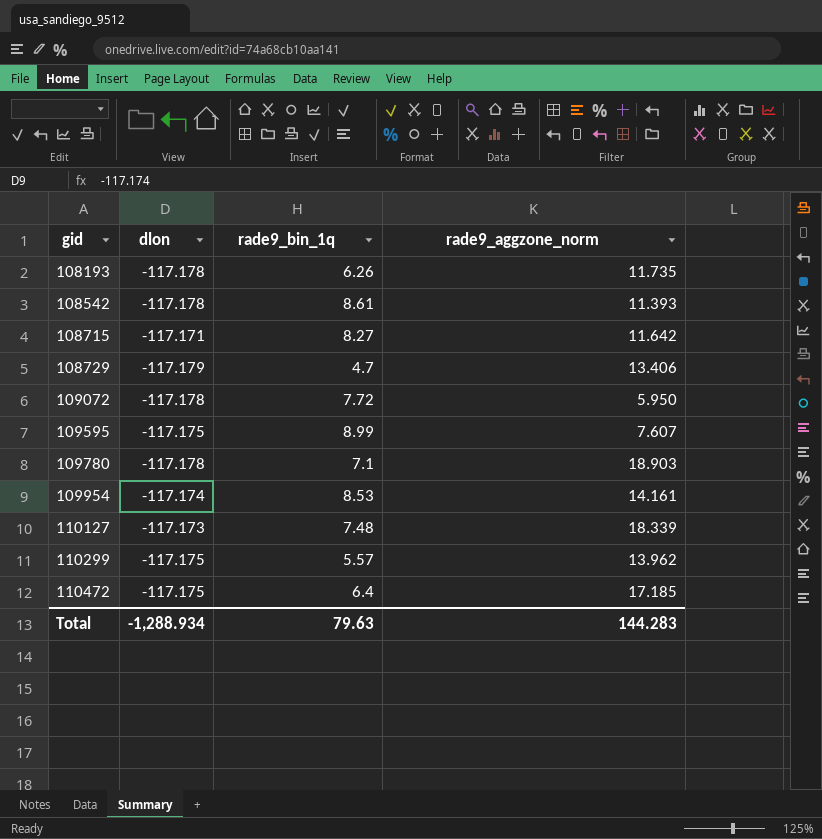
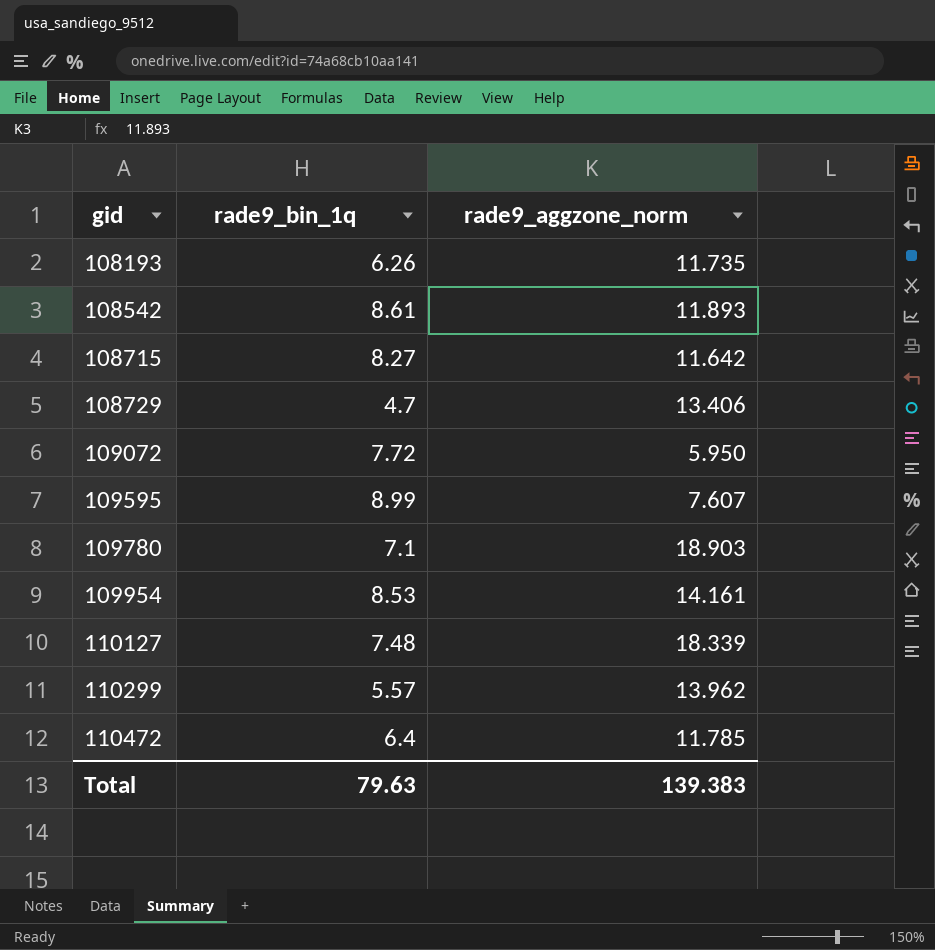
column dlon | position: 2 -> none
108542 | rade9_aggzone_norm: 11.393 -> 11.893
110472 | rade9_aggzone_norm: 17.185 -> 11.785
Total | rade9_aggzone_norm: 144.283 -> 139.383

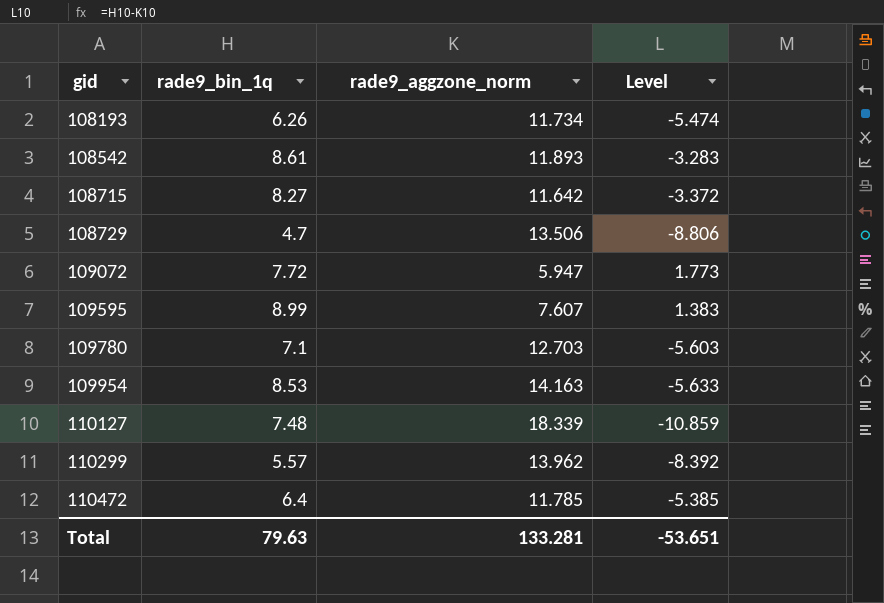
column Level | formula: none -> [rade9_bin_1q] - [rade9_aggzone_norm]
108193 | rade9_aggzone_norm: 11.735 -> 11.734
108729 | rade9_aggzone_norm: 13.406 -> 13.506
109072 | rade9_aggzone_norm: 5.950 -> 5.947
109780 | rade9_aggzone_norm: 18.903 -> 12.703
109954 | rade9_aggzone_norm: 14.161 -> 14.163
Total | rade9_aggzone_norm: 139.383 -> 133.281

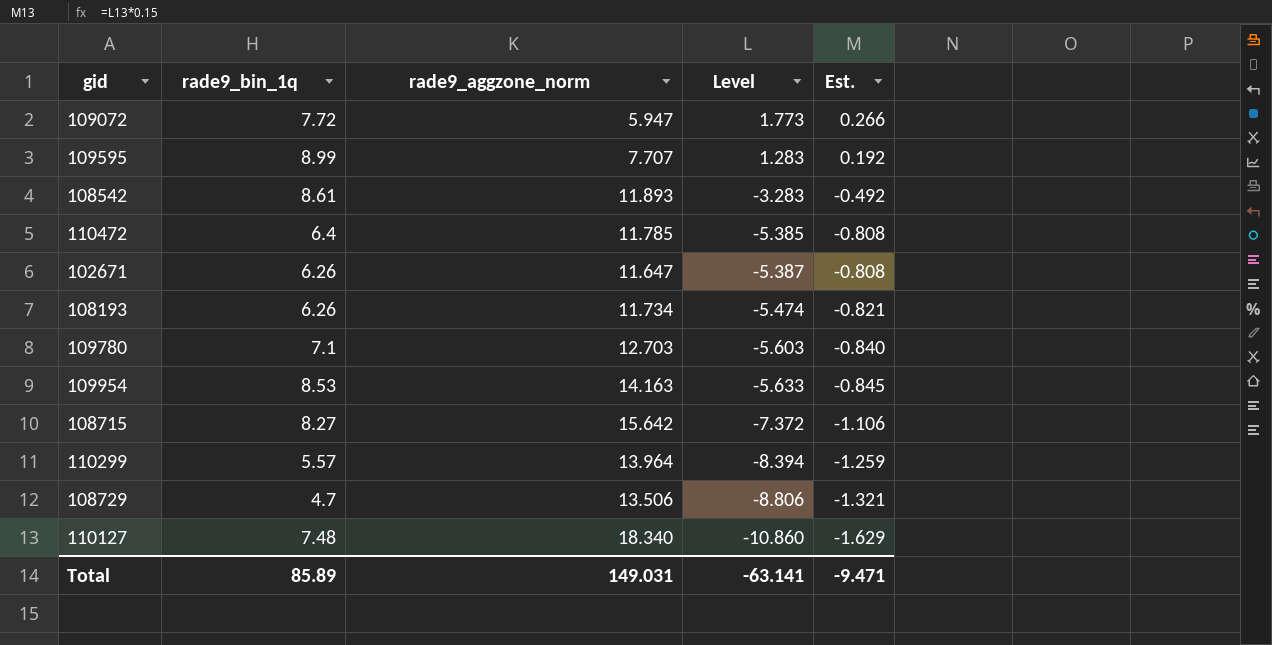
row order: gid ascending -> Level descending
column Est. | formula: none -> [Level] * 0.15
109595 | rade9_aggzone_norm: 7.607 -> 7.707
109595 | Level: 1.383 -> 1.283
row 102671: none -> 6.26 | 11.647 | -5.387 | -0.808
108715 | rade9_aggzone_norm: 11.642 -> 15.642
108715 | Level: -3.372 -> -7.372
110299 | rade9_aggzone_norm: 13.962 -> 13.964
110299 | Level: -8.392 -> -8.394
110127 | rade9_aggzone_norm: 18.339 -> 18.340
110127 | Level: -10.859 -> -10.860
Total | rade9_bin_1q: 79.63 -> 85.89
Total | rade9_aggzone_norm: 133.281 -> 149.031
Total | Level: -53.651 -> -63.141

